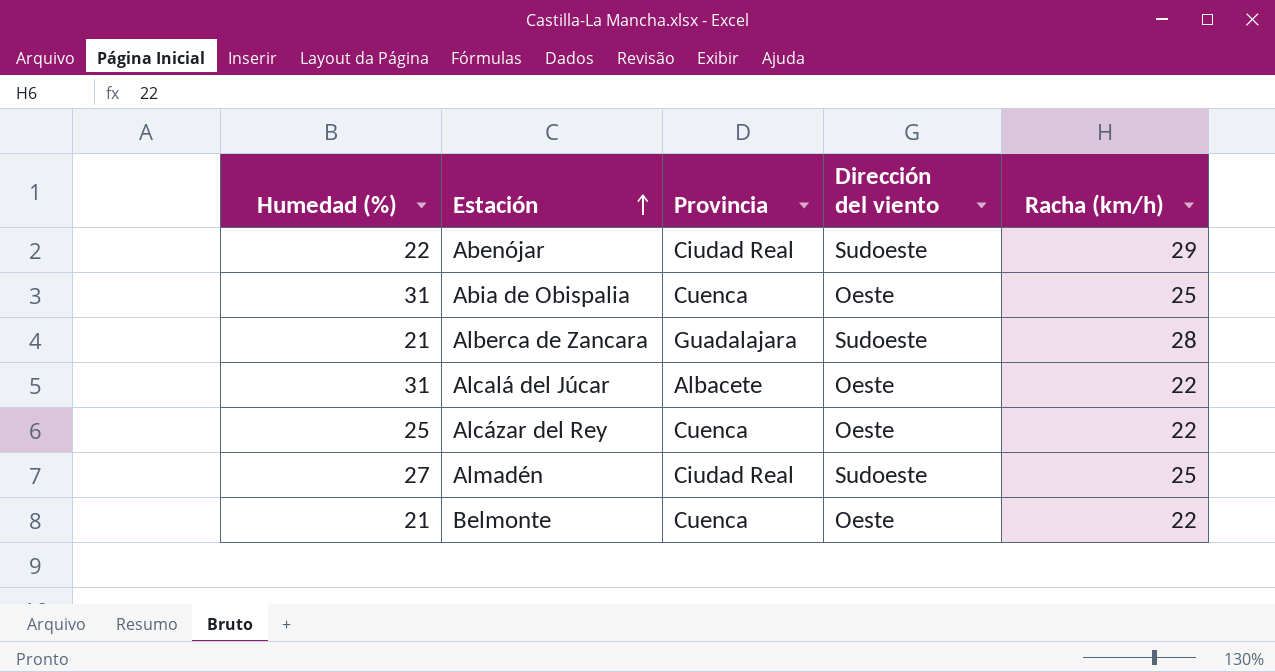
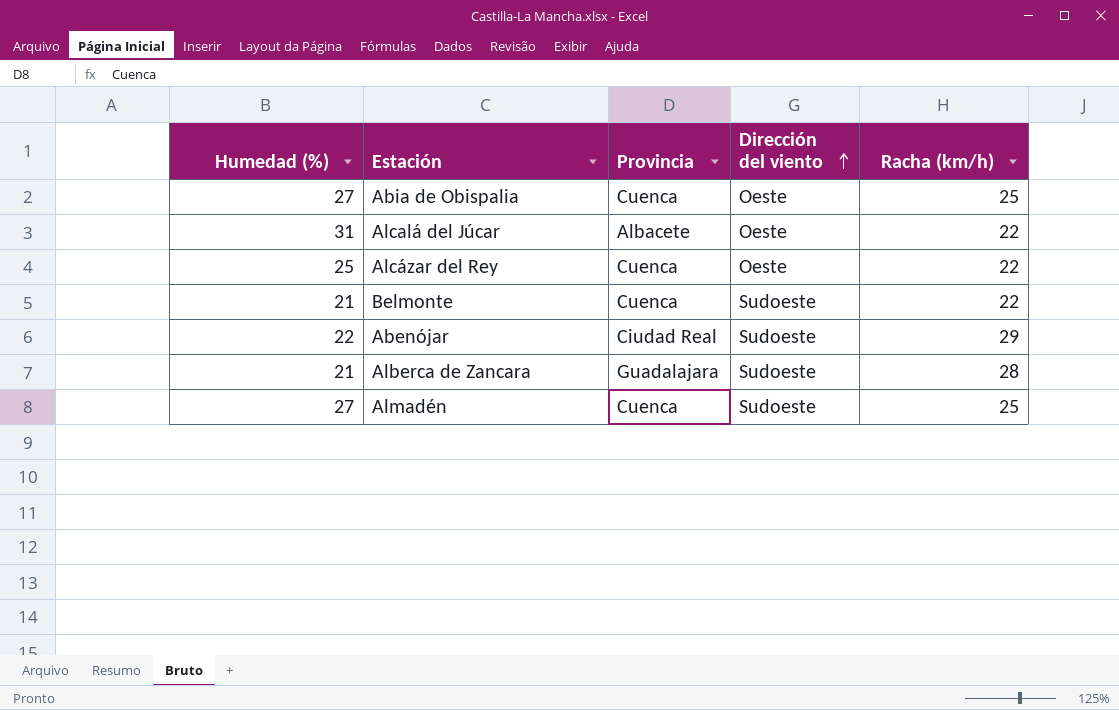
row order: Estación ascending -> Dirección del viento ascending
Abia de Obispalia | Humedad (%): 31 -> 27
Belmonte | Dirección del viento: Oeste -> Sudoeste
Almadén | Provincia: Ciudad Real -> Cuenca

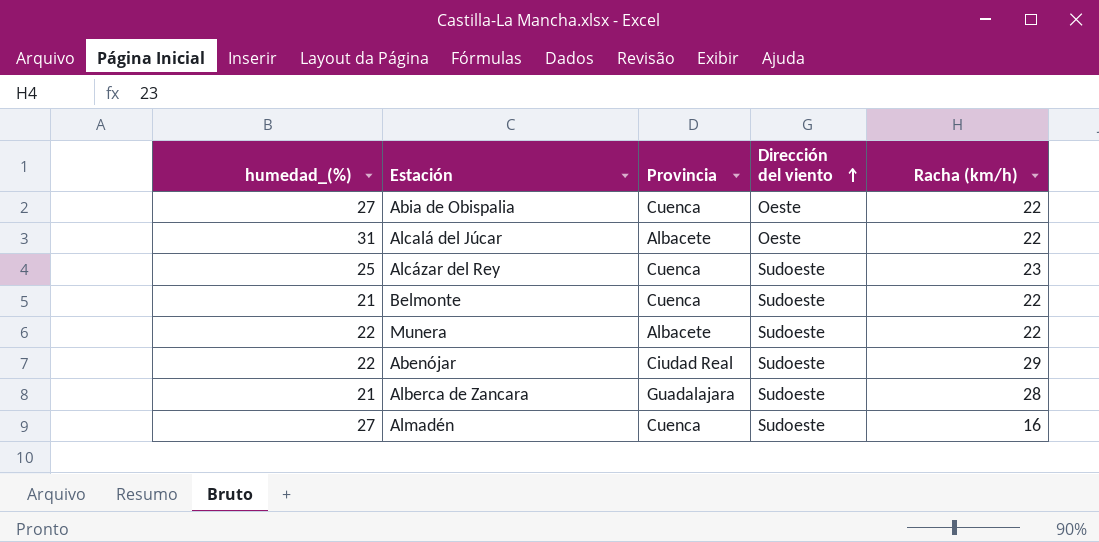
column name: Humedad (%) -> humedad_(%)
Abia de Obispalia | Racha (km/h): 25 -> 22
Alcázar del Rey | Dirección del viento: Oeste -> Sudoeste
Alcázar del Rey | Racha (km/h): 22 -> 23
row Munera: none -> 22 | Albacete | Sudoeste | 22
Almadén | Racha (km/h): 25 -> 16

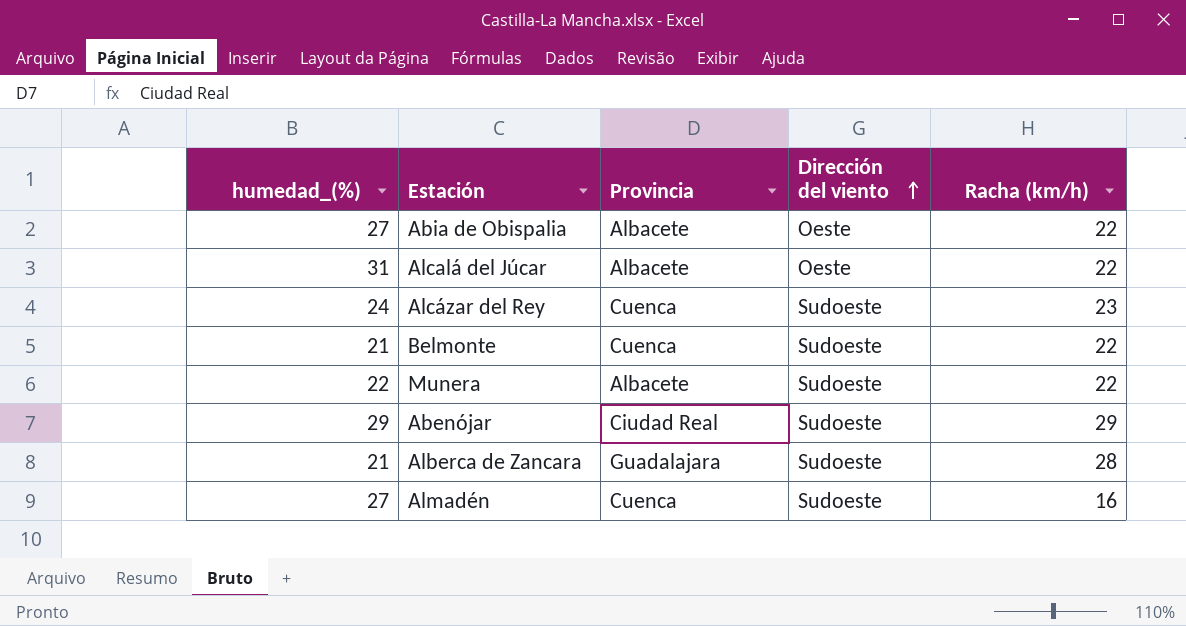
Abia de Obispalia | Provincia: Cuenca -> Albacete
Alcázar del Rey | humedad_(%): 25 -> 24
Abenójar | humedad_(%): 22 -> 29

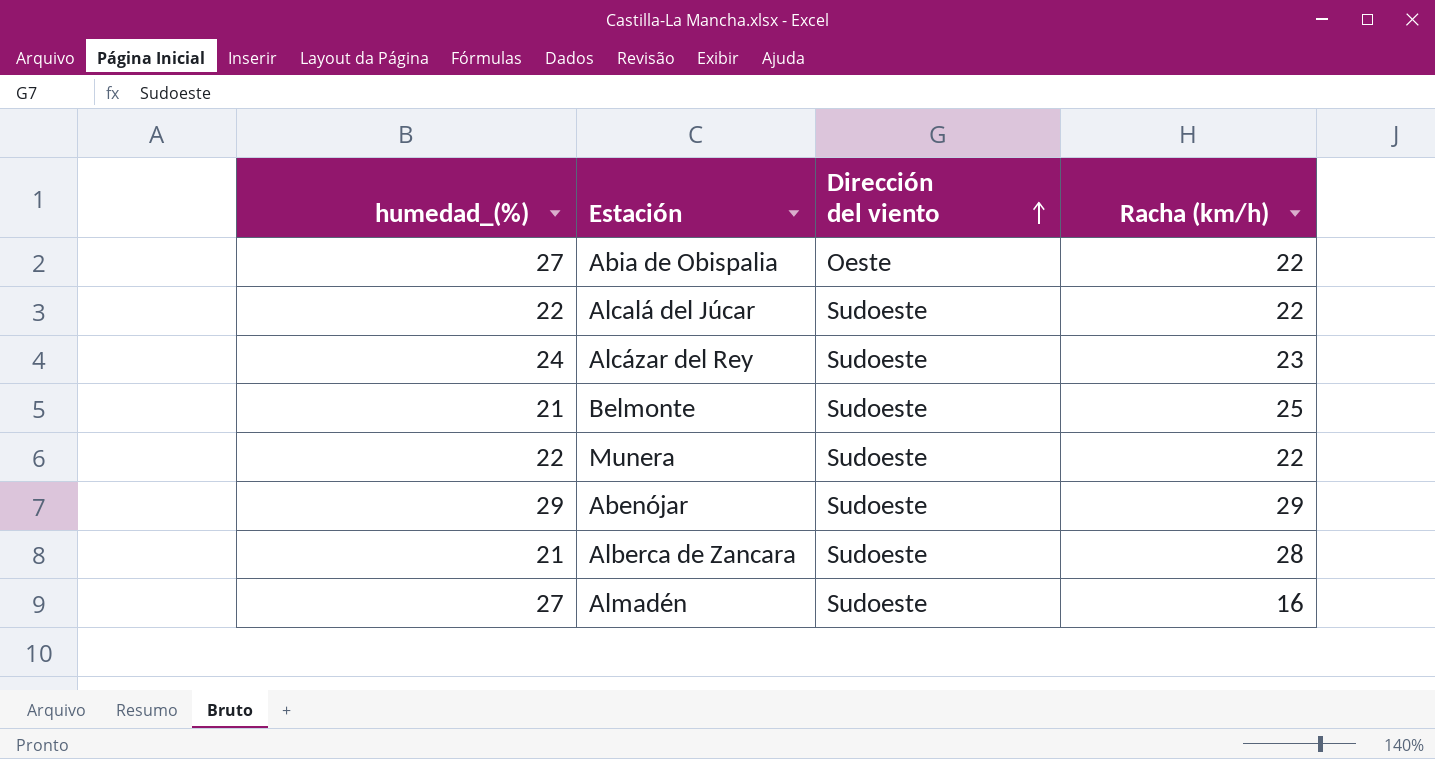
column Provincia | position: 3 -> none
Alcalá del Júcar | humedad_(%): 31 -> 22
Alcalá del Júcar | Dirección del viento: Oeste -> Sudoeste
Belmonte | Racha (km/h): 22 -> 25

